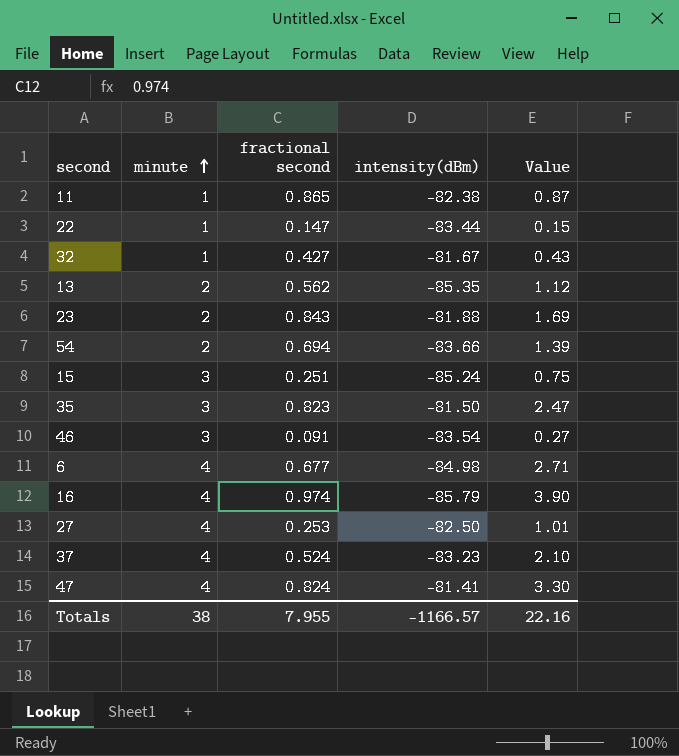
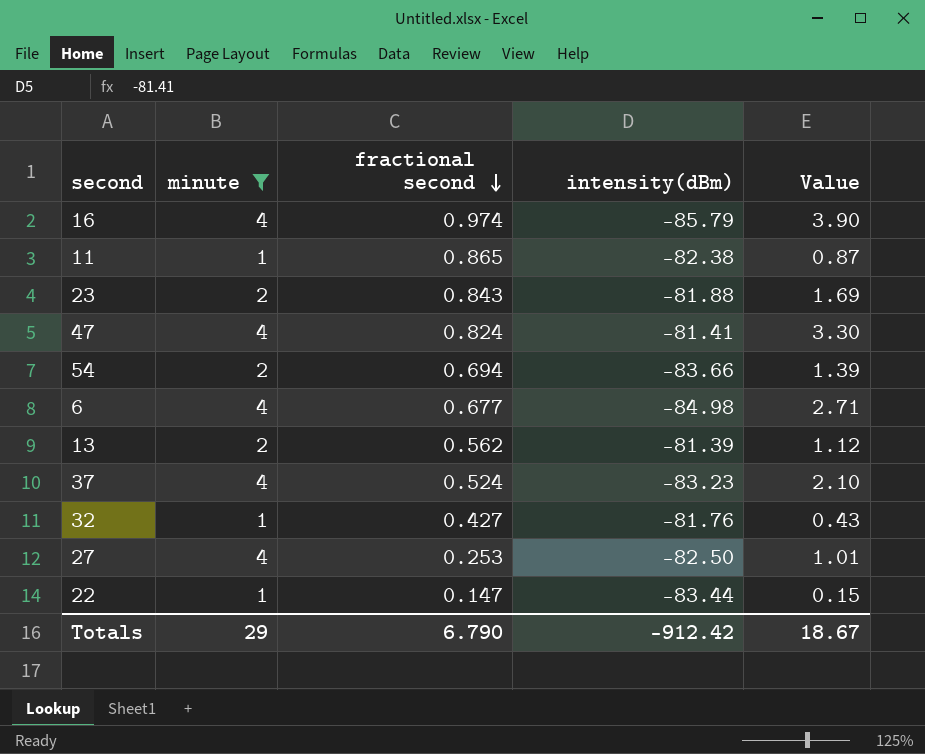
filter: none -> minute != 3
row order: minute ascending -> fractional second descending
13 | intensity(dBm): -85.35 -> -81.39
32 | intensity(dBm): -81.67 -> -81.76
Totals | minute: 38 -> 29
Totals | fractional second: 7.955 -> 6.790
Totals | intensity(dBm): -1166.57 -> -912.42
Totals | Value: 22.16 -> 18.67

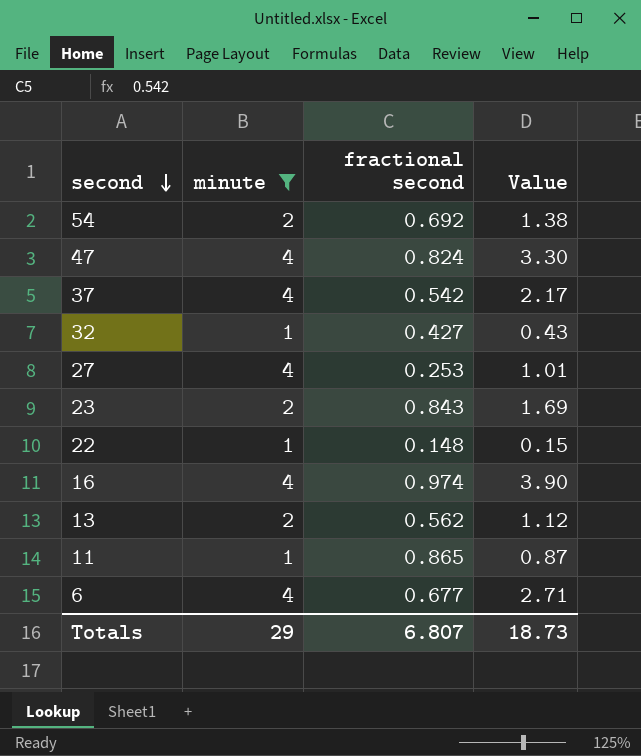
row order: fractional second descending -> second descending
column intensity(dBm) | position: 4 -> none
54 | fractional second: 0.694 -> 0.692
54 | Value: 1.39 -> 1.38
37 | fractional second: 0.524 -> 0.542
37 | Value: 2.10 -> 2.17
22 | fractional second: 0.147 -> 0.148
Totals | fractional second: 6.790 -> 6.807
Totals | Value: 18.67 -> 18.73

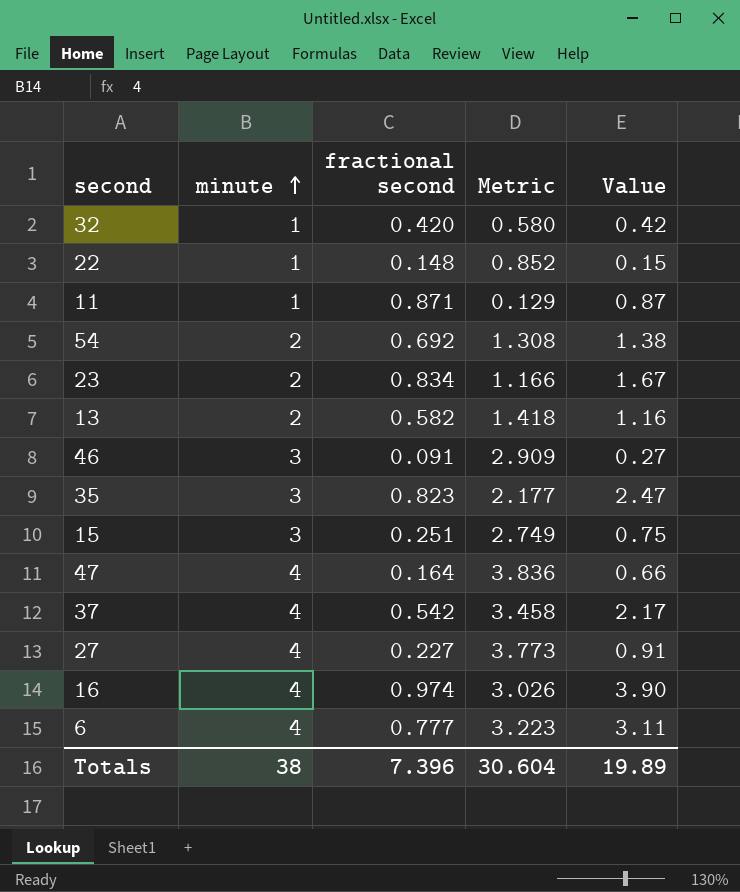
filter: minute != 3 -> none
row order: second descending -> minute ascending
column Metric | formula: none -> [minute] - [fractional second]
32 | fractional second: 0.427 -> 0.420
32 | Value: 0.43 -> 0.42
11 | fractional second: 0.865 -> 0.871
23 | fractional second: 0.843 -> 0.834
23 | Value: 1.69 -> 1.67
13 | fractional second: 0.562 -> 0.582
13 | Value: 1.12 -> 1.16
47 | fractional second: 0.824 -> 0.164
47 | Value: 3.30 -> 0.66
27 | fractional second: 0.253 -> 0.227
27 | Value: 1.01 -> 0.91
6 | fractional second: 0.677 -> 0.777
6 | Value: 2.71 -> 3.11
Totals | minute: 29 -> 38
Totals | fractional second: 6.807 -> 7.396
Totals | Value: 18.73 -> 19.89

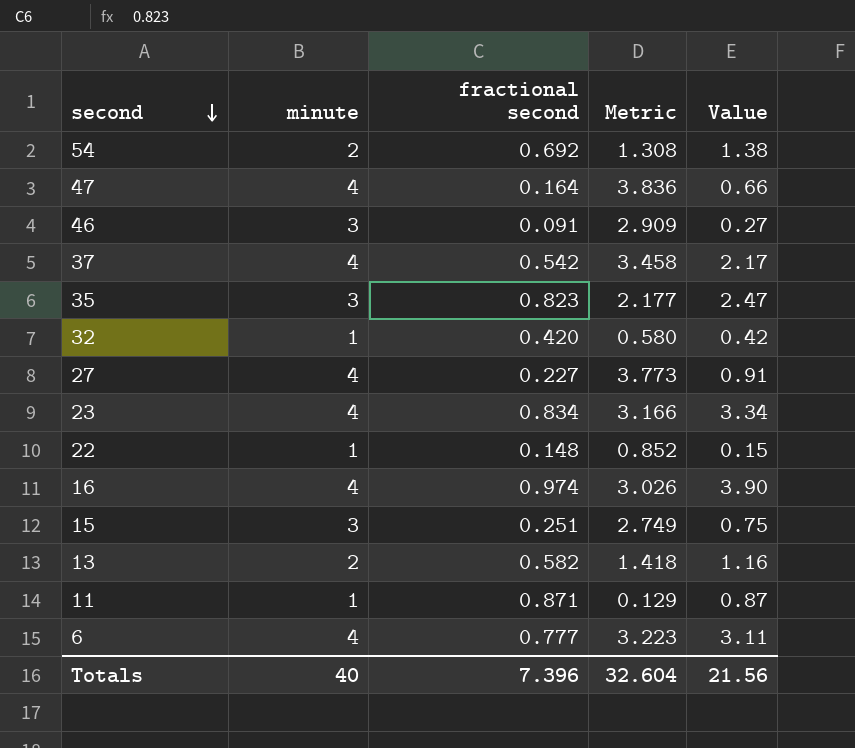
row order: minute ascending -> second descending
23 | minute: 2 -> 4
23 | Metric: 1.166 -> 3.166
23 | Value: 1.67 -> 3.34
Totals | minute: 38 -> 40
Totals | Metric: 30.604 -> 32.604
Totals | Value: 19.89 -> 21.56

